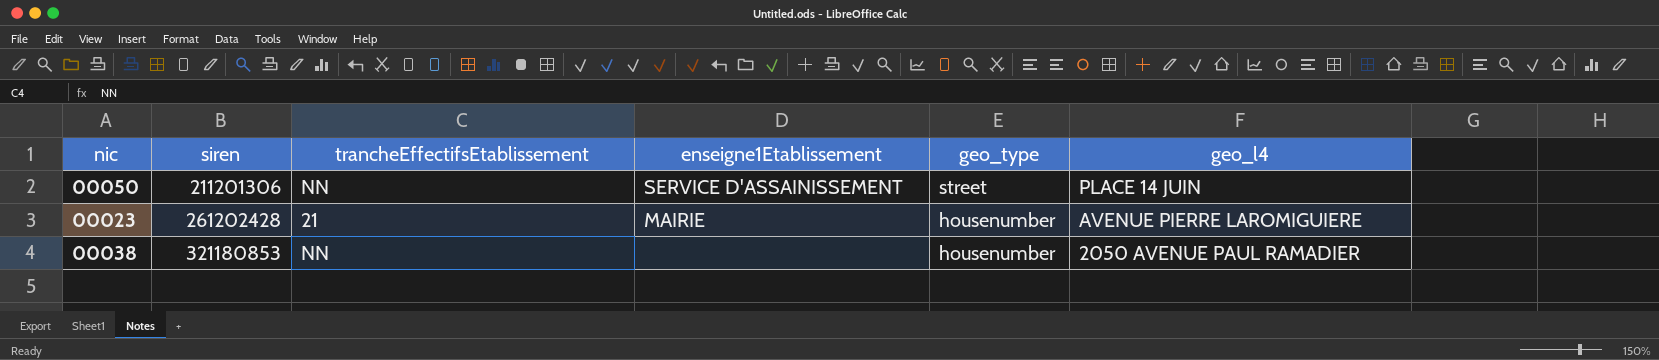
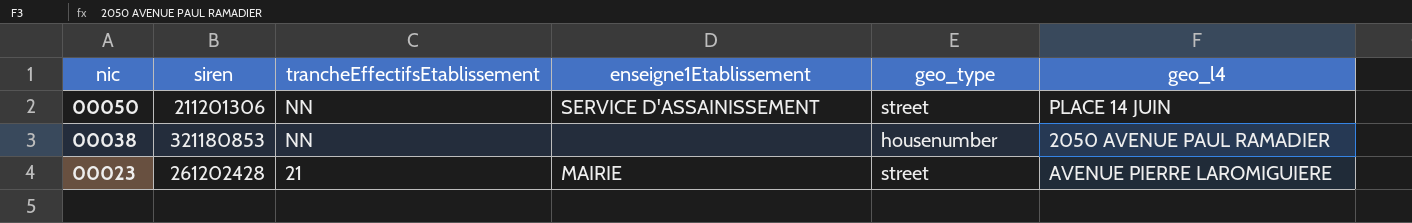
row order: siren ascending -> nic descending
00023 | geo_type: housenumber -> street

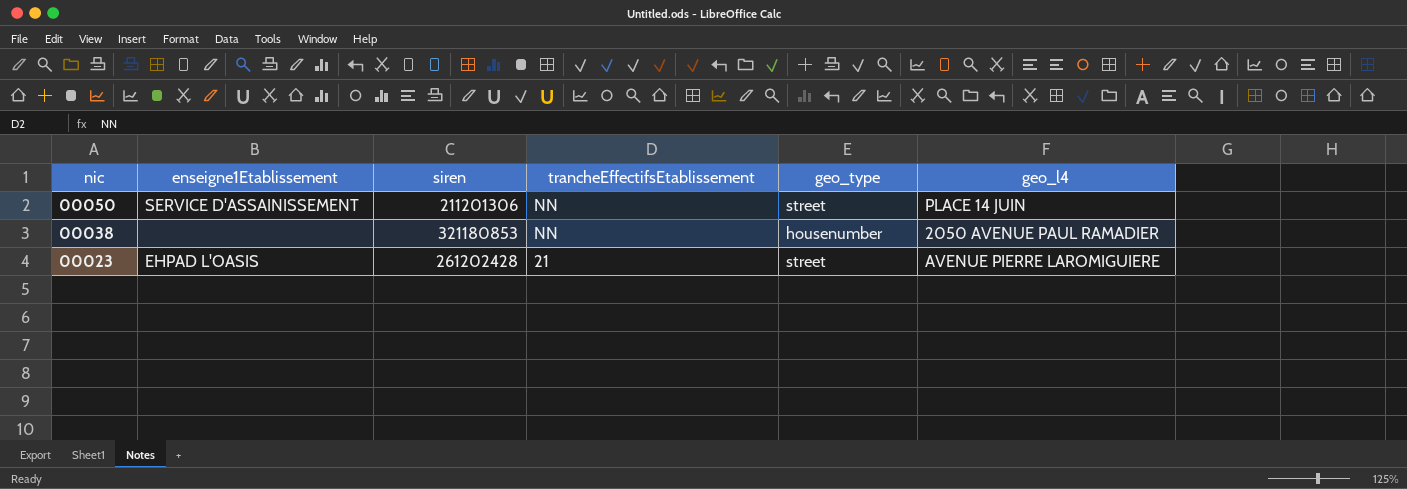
column enseigne1Etablissement | position: 4 -> 2
00023 | enseigne1Etablissement: MAIRIE -> EHPAD L'OASIS

